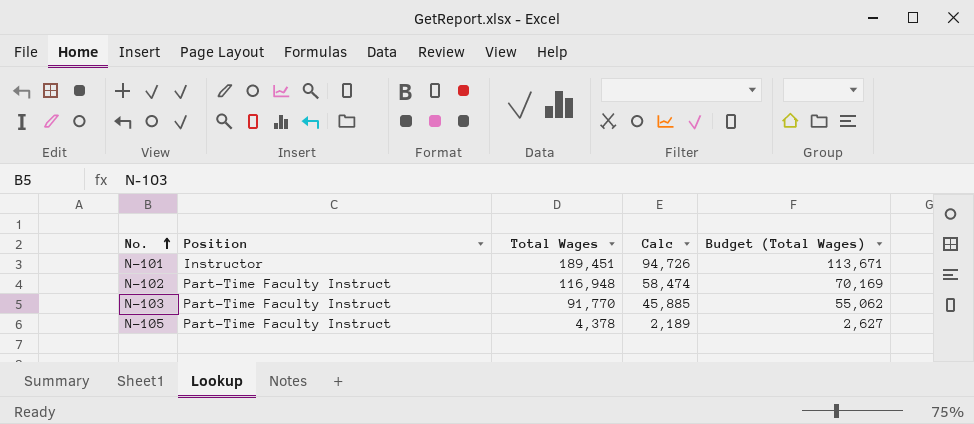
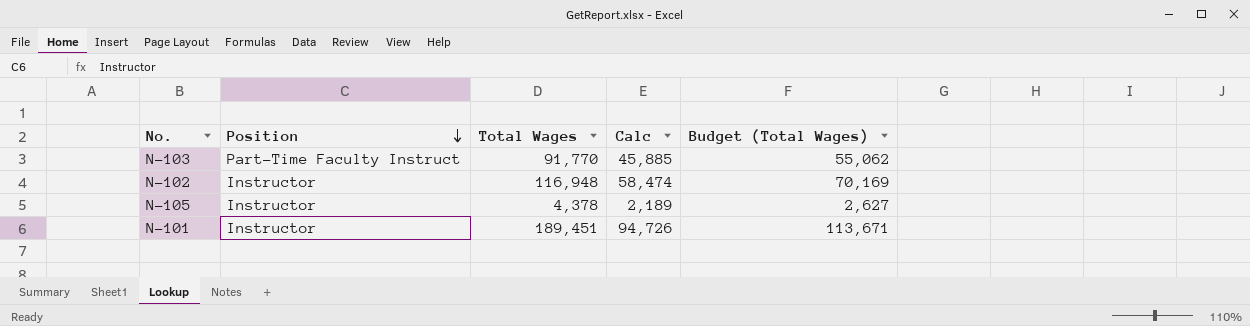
row order: No. ascending -> Position descending
N-102 | Position: Part-Time Faculty Instruct -> Instructor
N-105 | Position: Part-Time Faculty Instruct -> Instructor

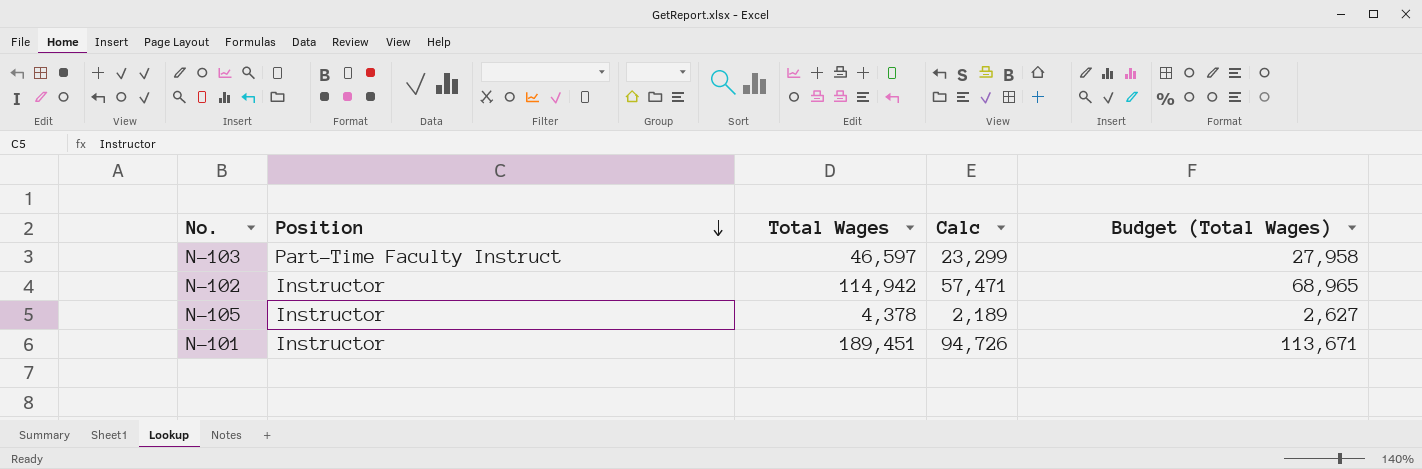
N-103 | Total Wages: 91,770 -> 46,597
N-103 | Calc: 45,885 -> 23,299
N-103 | Budget (Total Wages): 55,062 -> 27,958
N-102 | Total Wages: 116,948 -> 114,942
N-102 | Calc: 58,474 -> 57,471
N-102 | Budget (Total Wages): 70,169 -> 68,965

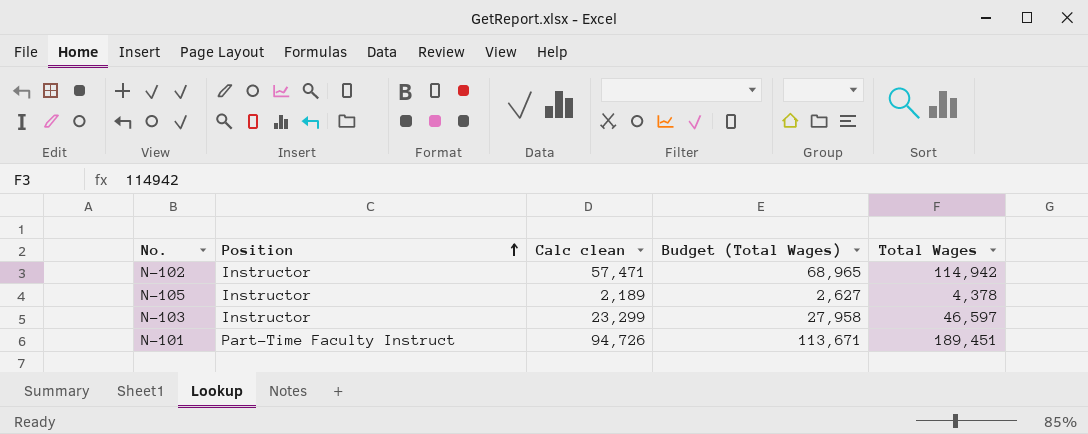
row order: Position descending -> Position ascending
column name: Calc -> Calc clean
column Total Wages | position: 3 -> 5
N-103 | Position: Part-Time Faculty Instruct -> Instructor
N-101 | Position: Instructor -> Part-Time Faculty Instruct

